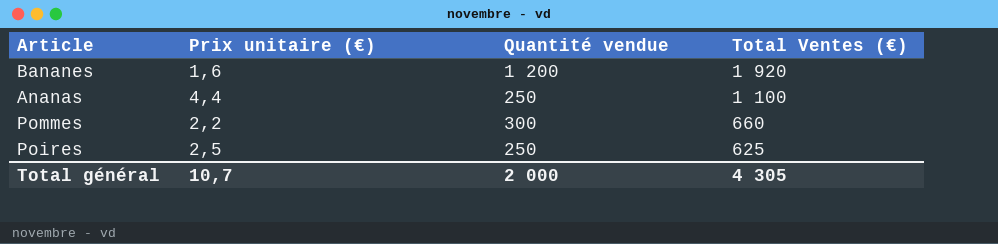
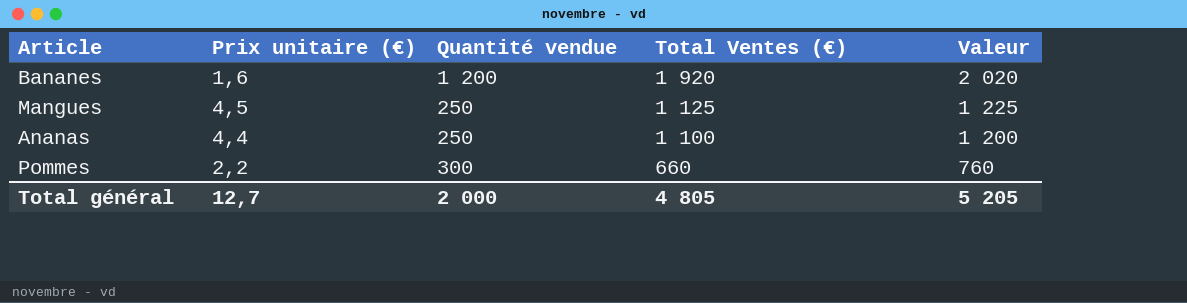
column Valeur | formula: none -> [Total Ventes (€)] + 100
row Poires: 2,5 | 250 | 625 -> none
row Mangues: none -> 4,5 | 250 | 1 125 | 1 225
Total général | Prix unitaire (€): 10,7 -> 12,7
Total général | Total Ventes (€): 4 305 -> 4 805

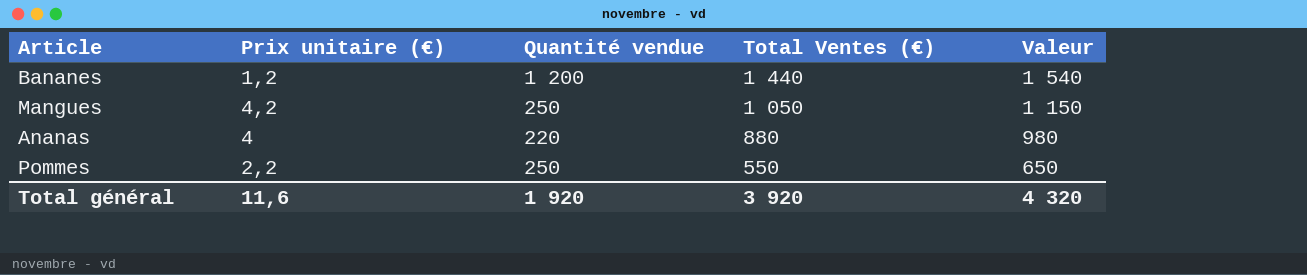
Bananes | Prix unitaire (€): 1,6 -> 1,2
Bananes | Total Ventes (€): 1 920 -> 1 440
Bananes | Valeur: 2 020 -> 1 540
Mangues | Prix unitaire (€): 4,5 -> 4,2
Mangues | Total Ventes (€): 1 125 -> 1 050
Mangues | Valeur: 1 225 -> 1 150
Ananas | Prix unitaire (€): 4,4 -> 4
Ananas | Quantité vendue: 250 -> 220
Ananas | Total Ventes (€): 1 100 -> 880
Ananas | Valeur: 1 200 -> 980
Pommes | Quantité vendue: 300 -> 250
Pommes | Total Ventes (€): 660 -> 550
Pommes | Valeur: 760 -> 650
Total général | Prix unitaire (€): 12,7 -> 11,6
Total général | Quantité vendue: 2 000 -> 1 920
Total général | Total Ventes (€): 4 805 -> 3 920
Total général | Valeur: 5 205 -> 4 320

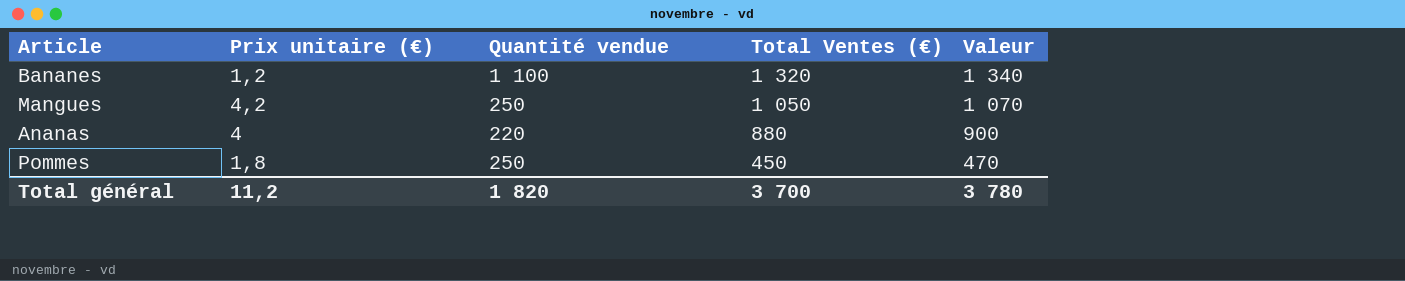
column Valeur | formula: [Total Ventes (€)] + 100 -> [Total Ventes (€)] + 20
Bananes | Quantité vendue: 1 200 -> 1 100
Bananes | Total Ventes (€): 1 440 -> 1 320
Pommes | Prix unitaire (€): 2,2 -> 1,8
Pommes | Total Ventes (€): 550 -> 450
Total général | Prix unitaire (€): 11,6 -> 11,2
Total général | Quantité vendue: 1 920 -> 1 820
Total général | Total Ventes (€): 3 920 -> 3 700
Total général | Valeur: 4 320 -> 3 780

